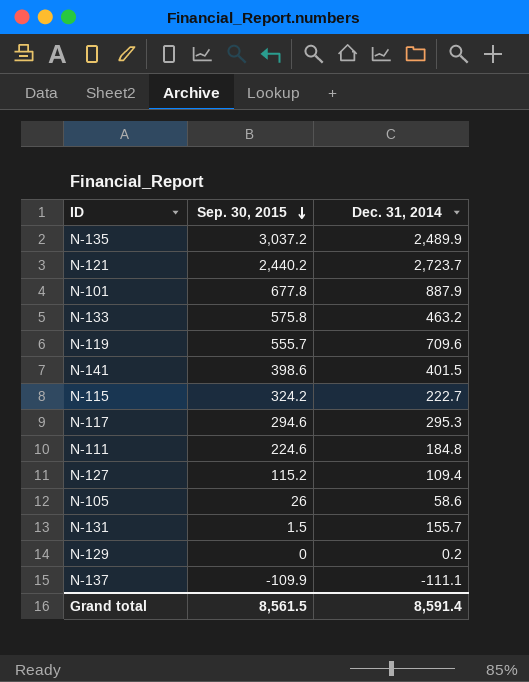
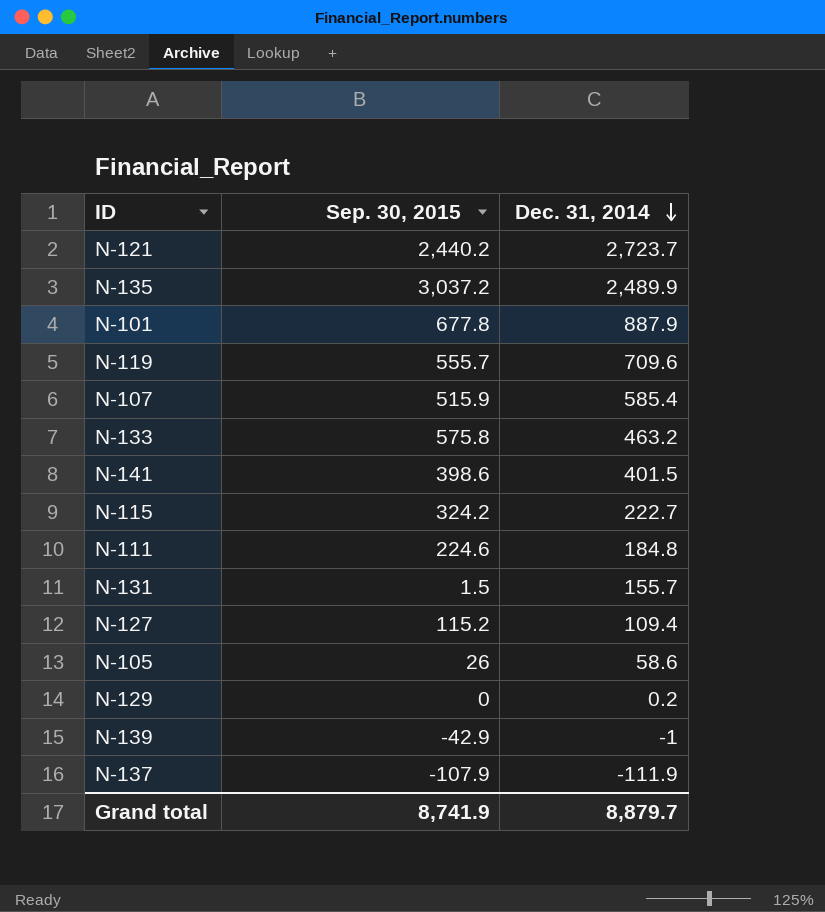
row order: Sep. 30, 2015 descending -> Dec. 31, 2014 descending
row N-117: 294.6 | 295.3 -> none
row N-107: none -> 515.9 | 585.4
row N-139: none -> -42.9 | -1
N-137 | Sep. 30, 2015: -109.9 -> -107.9
N-137 | Dec. 31, 2014: -111.1 -> -111.9
Grand total | Sep. 30, 2015: 8,561.5 -> 8,741.9
Grand total | Dec. 31, 2014: 8,591.4 -> 8,879.7

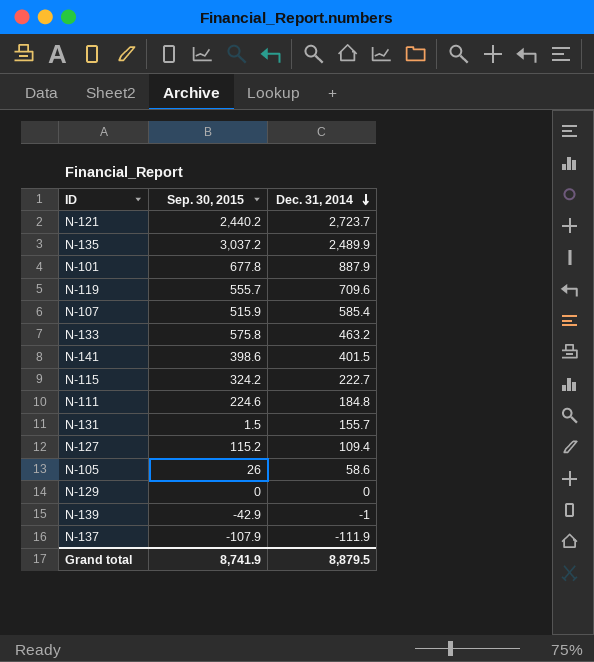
N-129 | Dec. 31, 2014: 0.2 -> 0
Grand total | Dec. 31, 2014: 8,879.7 -> 8,879.5

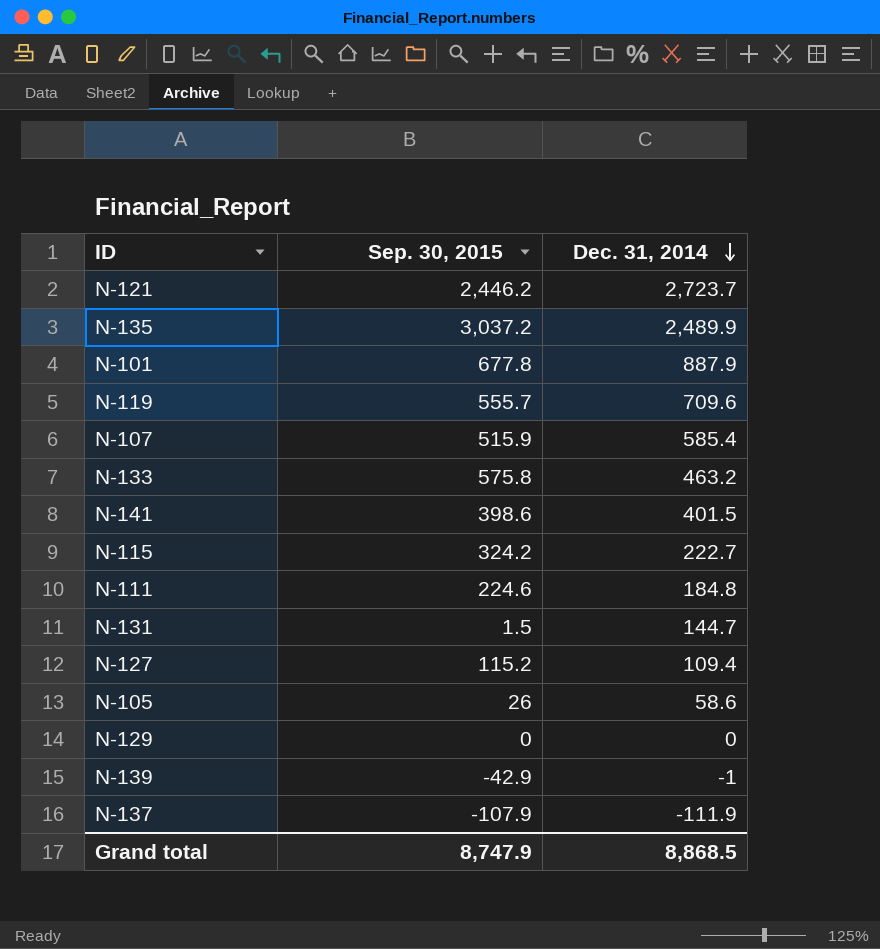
N-121 | Sep. 30, 2015: 2,440.2 -> 2,446.2
N-131 | Dec. 31, 2014: 155.7 -> 144.7
Grand total | Sep. 30, 2015: 8,741.9 -> 8,747.9
Grand total | Dec. 31, 2014: 8,879.5 -> 8,868.5

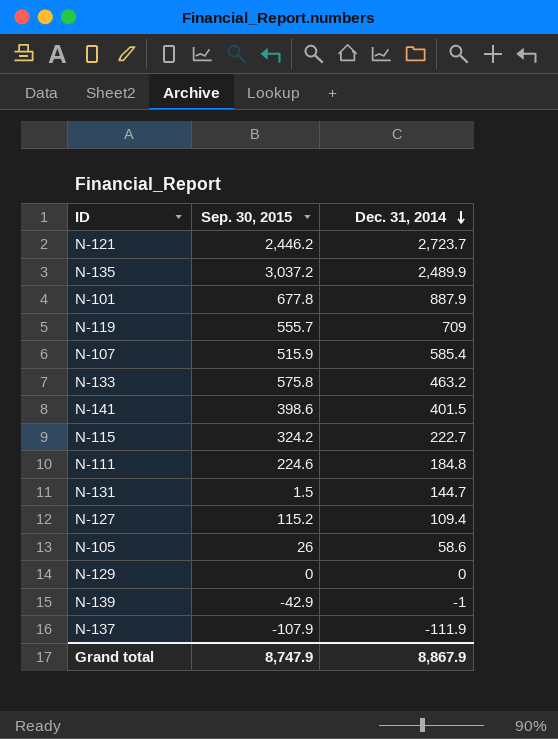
N-119 | Dec. 31, 2014: 709.6 -> 709
Grand total | Dec. 31, 2014: 8,868.5 -> 8,867.9

